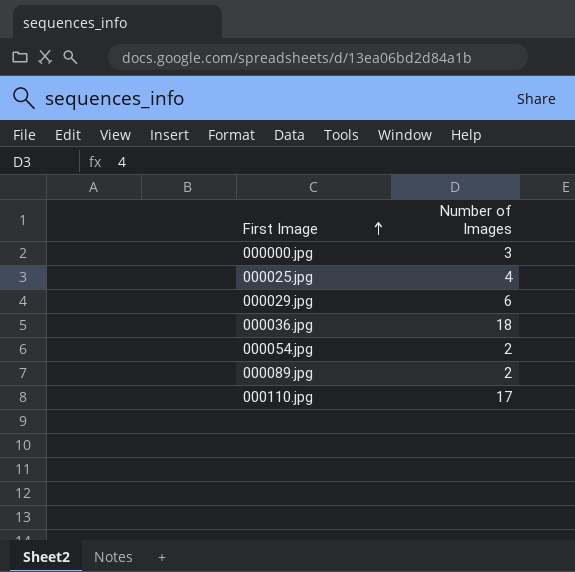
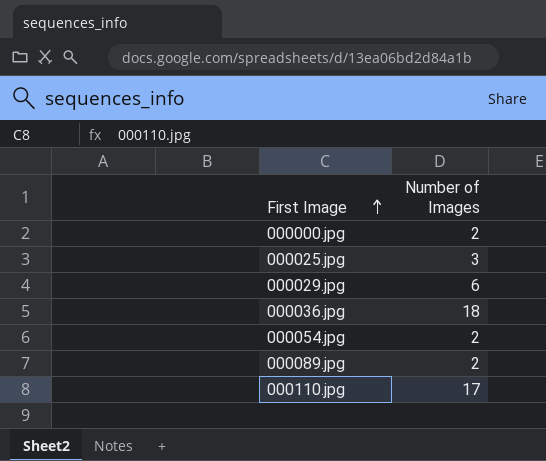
000000.jpg | Number of Images: 3 -> 2
000025.jpg | Number of Images: 4 -> 3

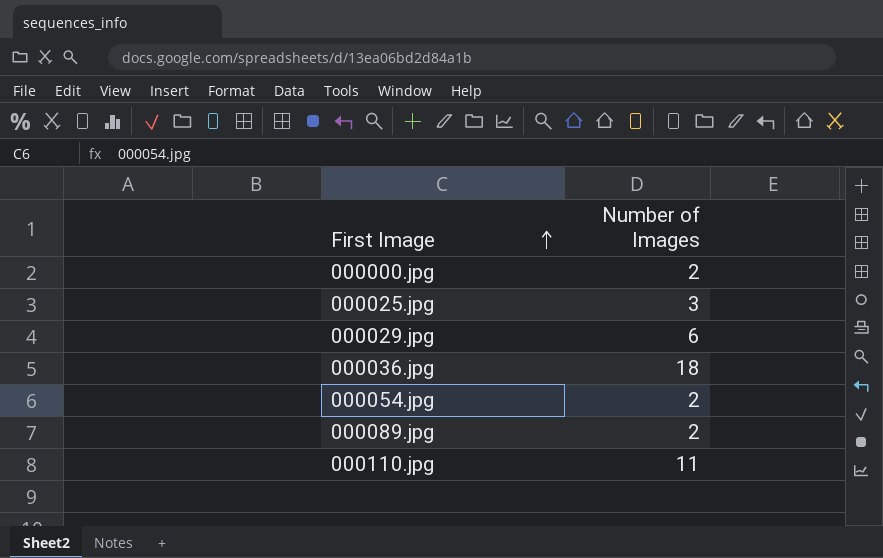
000110.jpg | Number of Images: 17 -> 11

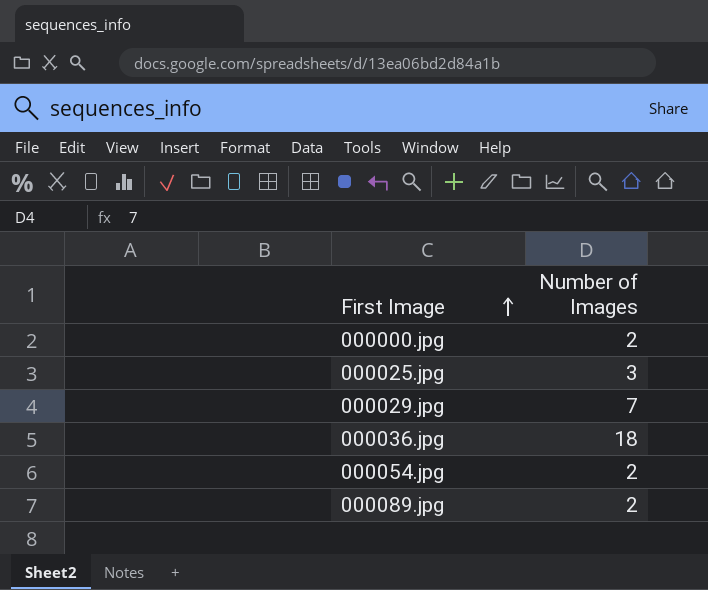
row 000110.jpg: 11 -> none
000029.jpg | Number of Images: 6 -> 7

